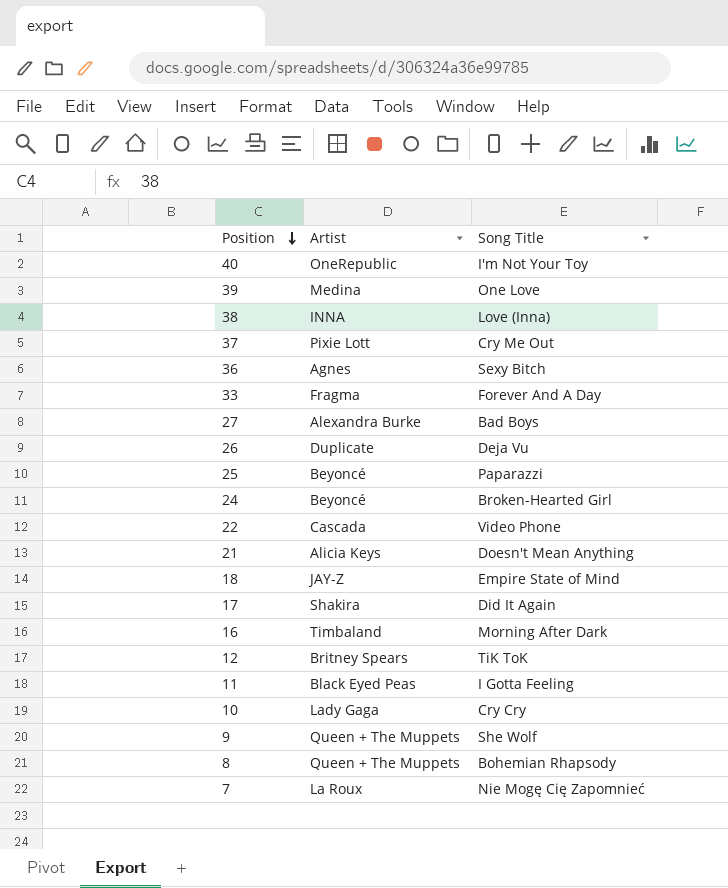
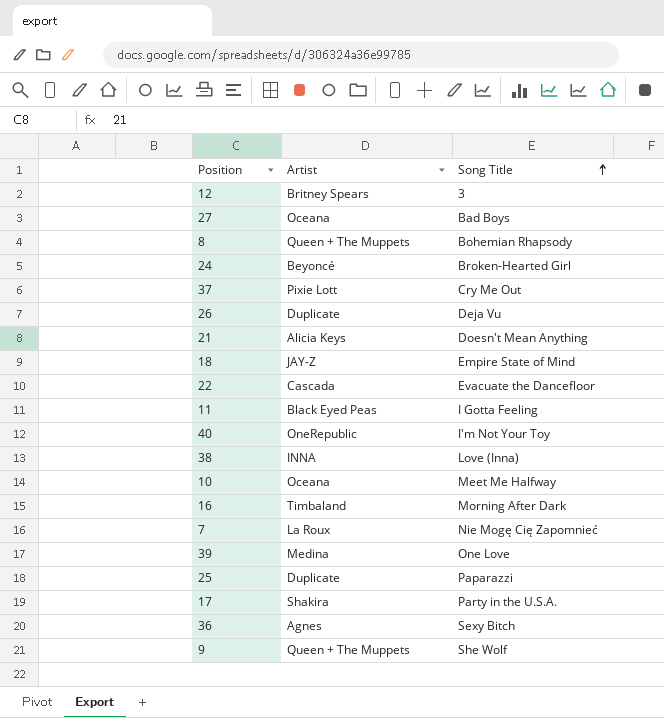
row order: Position descending -> Song Title ascending
row 33: Fragma | Forever And A Day -> none
12 | Song Title: TiK ToK -> 3
27 | Artist: Alexandra Burke -> Oceana
22 | Song Title: Video Phone -> Evacuate the Dancefloor
10 | Artist: Lady Gaga -> Oceana
10 | Song Title: Cry Cry -> Meet Me Halfway
25 | Artist: Beyoncé -> Duplicate
17 | Song Title: Did It Again -> Party in the U.S.A.

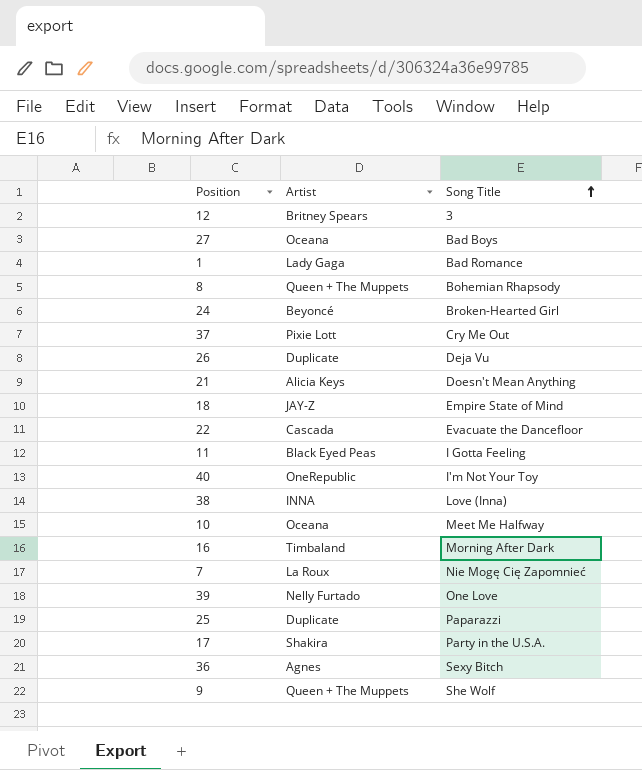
row 1: none -> Lady Gaga | Bad Romance
39 | Artist: Medina -> Nelly Furtado

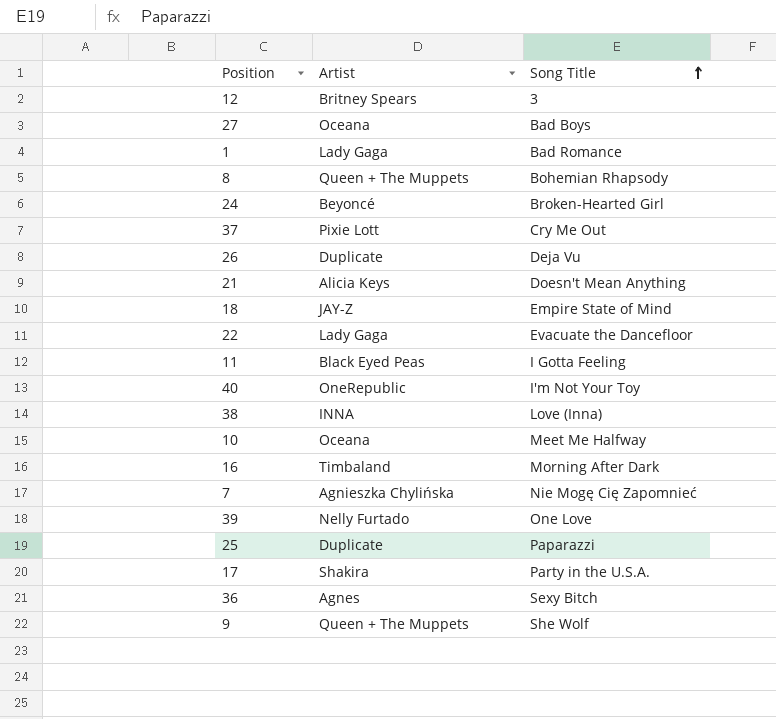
22 | Artist: Cascada -> Lady Gaga
7 | Artist: La Roux -> Agnieszka Chylińska

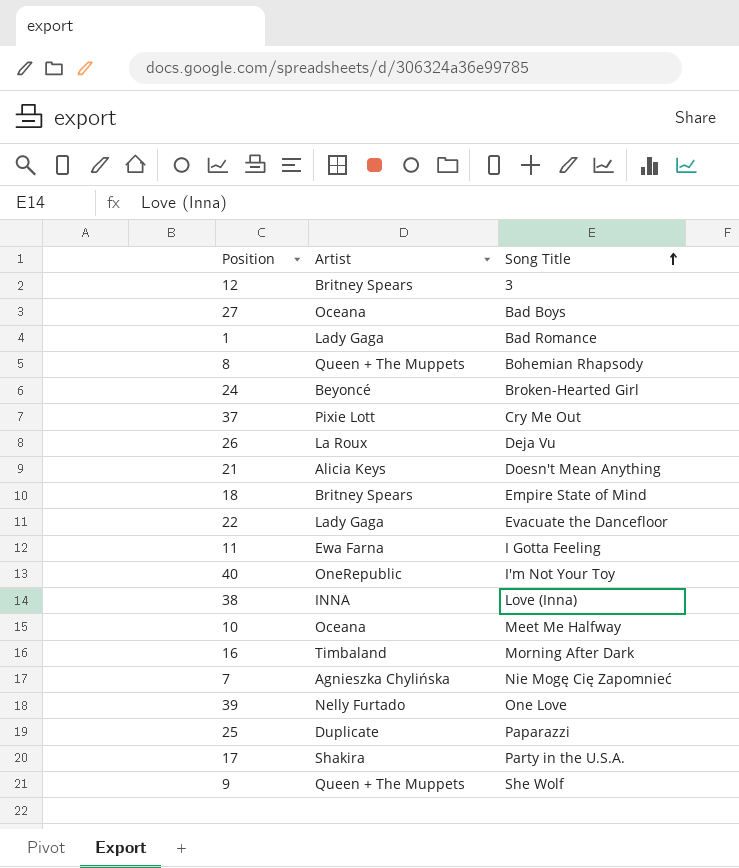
row 36: Agnes | Sexy Bitch -> none
26 | Artist: Duplicate -> La Roux
18 | Artist: JAY-Z -> Britney Spears
11 | Artist: Black Eyed Peas -> Ewa Farna

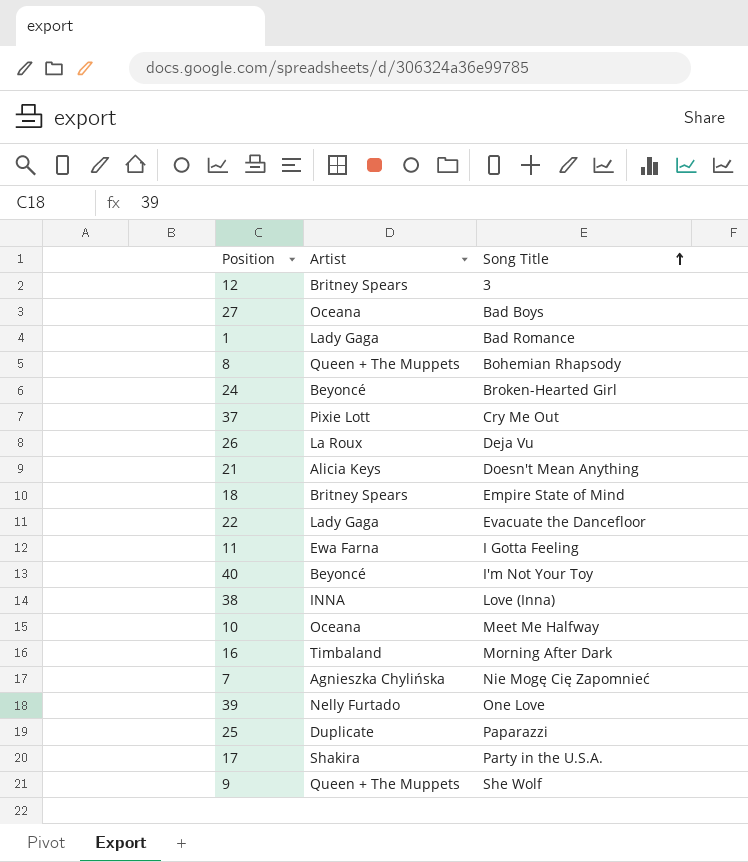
40 | Artist: OneRepublic -> Beyoncé

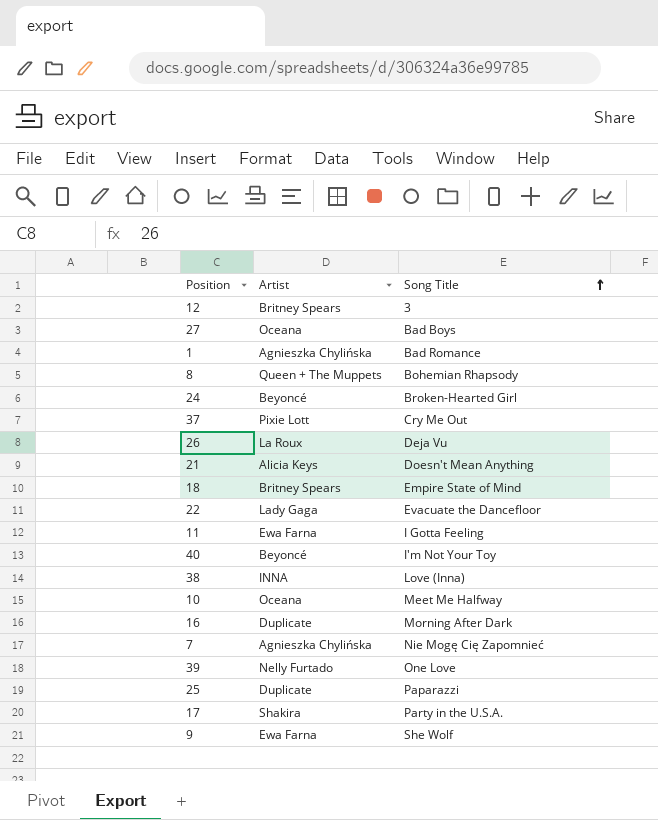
1 | Artist: Lady Gaga -> Agnieszka Chylińska
16 | Artist: Timbaland -> Duplicate
9 | Artist: Queen + The Muppets -> Ewa Farna

